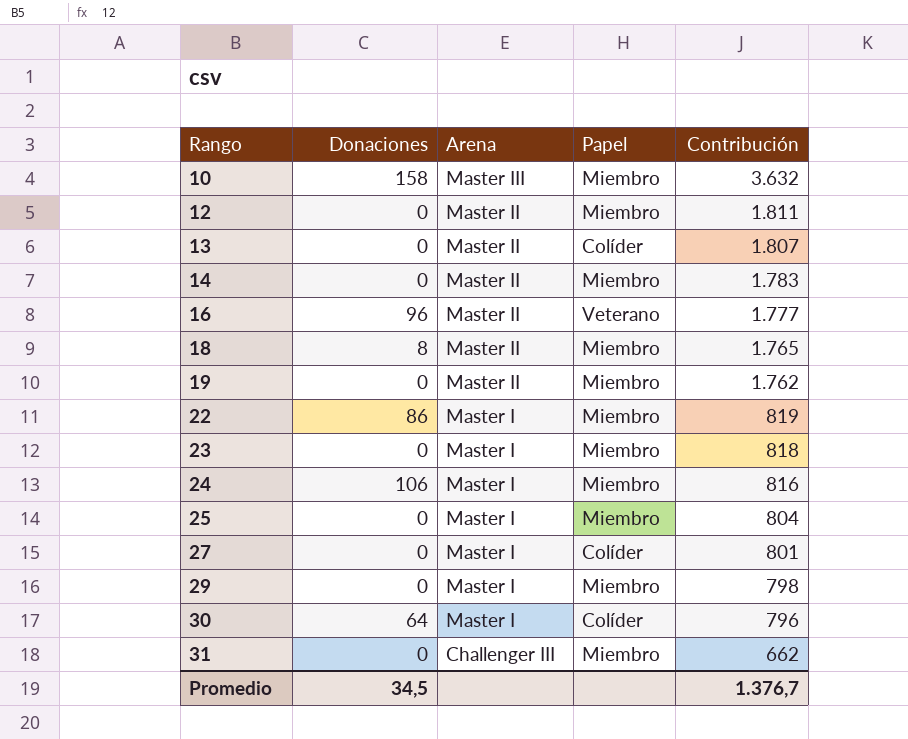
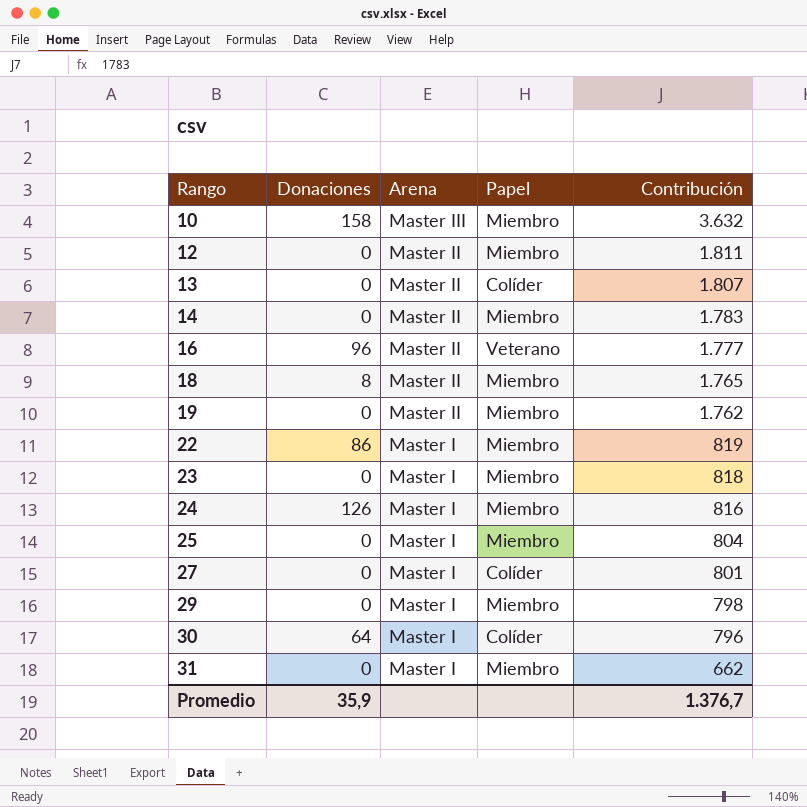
24 | Donaciones: 106 -> 126
31 | Arena: Challenger III -> Master I
Promedio | Donaciones: 34,5 -> 35,9

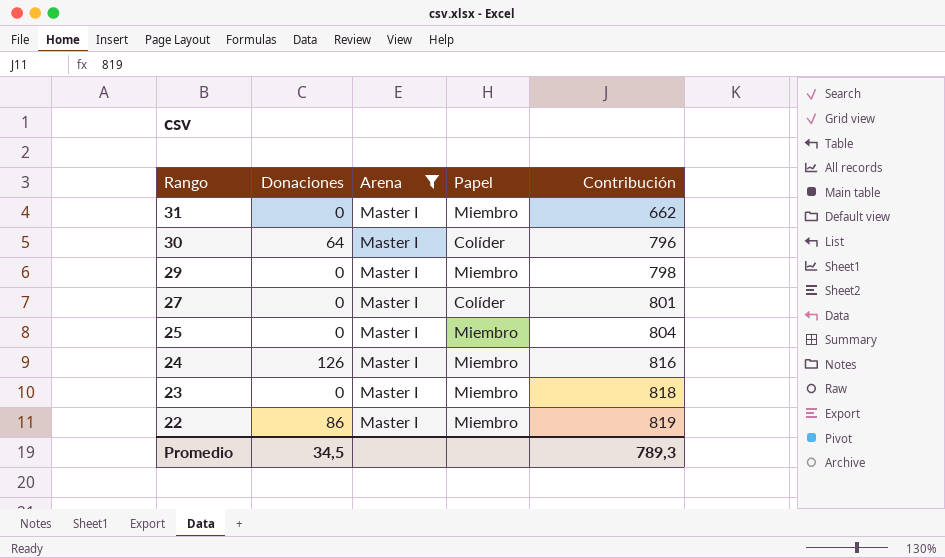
filter: none -> Arena = Master I
row order: Rango ascending -> Rango descending
Promedio | Donaciones: 35,9 -> 34,5
Promedio | Contribución: 1.376,7 -> 789,3

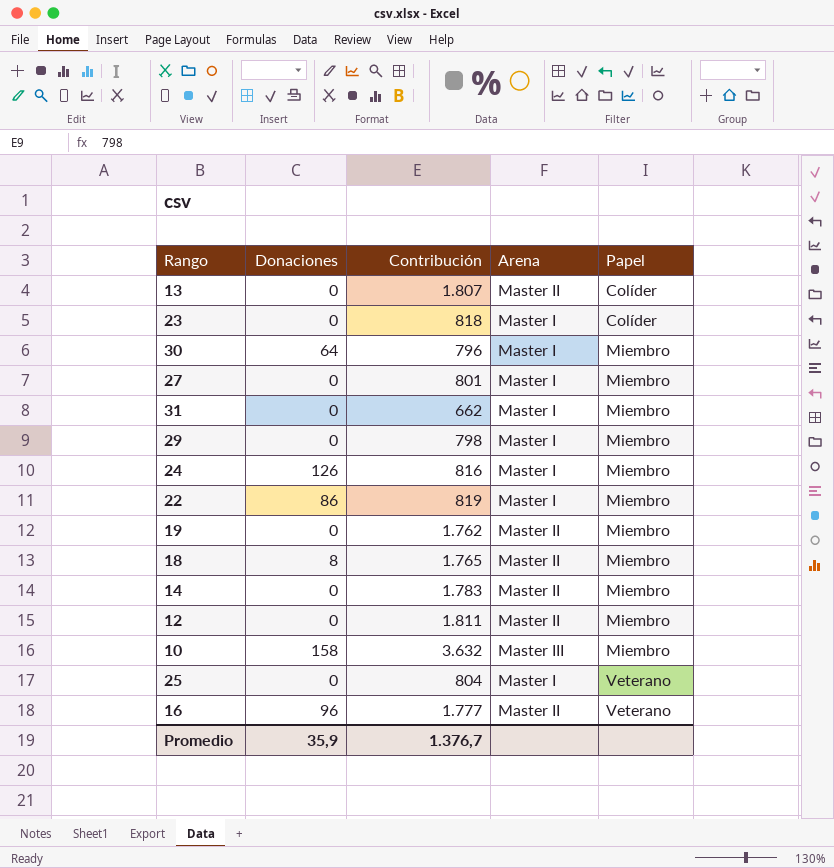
filter: Arena = Master I -> none
row order: Rango descending -> Papel ascending
column Contribución | position: 5 -> 3
23 | Papel: Miembro -> Colíder
30 | Papel: Colíder -> Miembro
27 | Papel: Colíder -> Miembro
25 | Papel: Miembro -> Veterano
Promedio | Donaciones: 34,5 -> 35,9
Promedio | Contribución: 789,3 -> 1.376,7

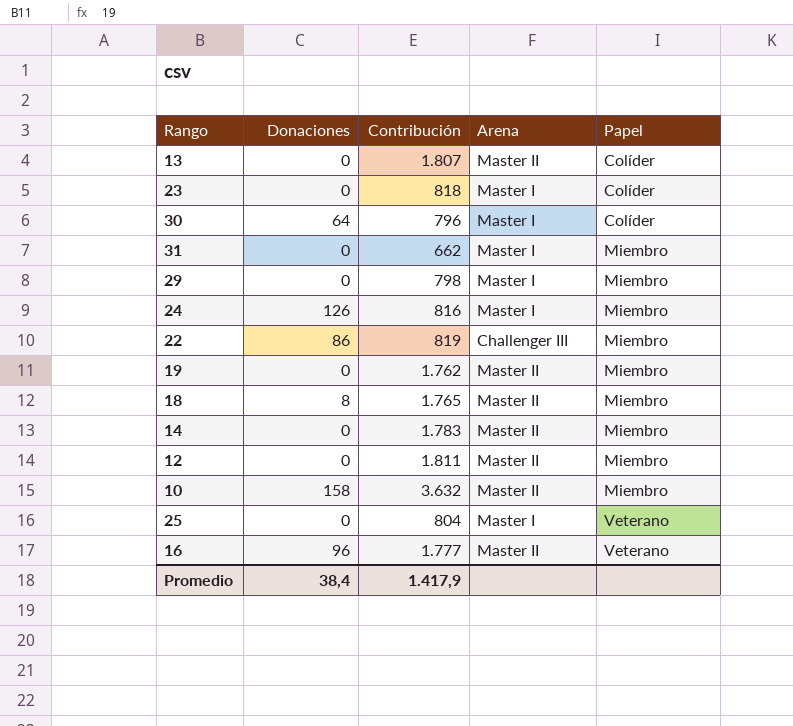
row 27: 0 | 801 | Master I | Miembro -> none
30 | Papel: Miembro -> Colíder
22 | Arena: Master I -> Challenger III
10 | Arena: Master III -> Master II
Promedio | Donaciones: 35,9 -> 38,4
Promedio | Contribución: 1.376,7 -> 1.417,9

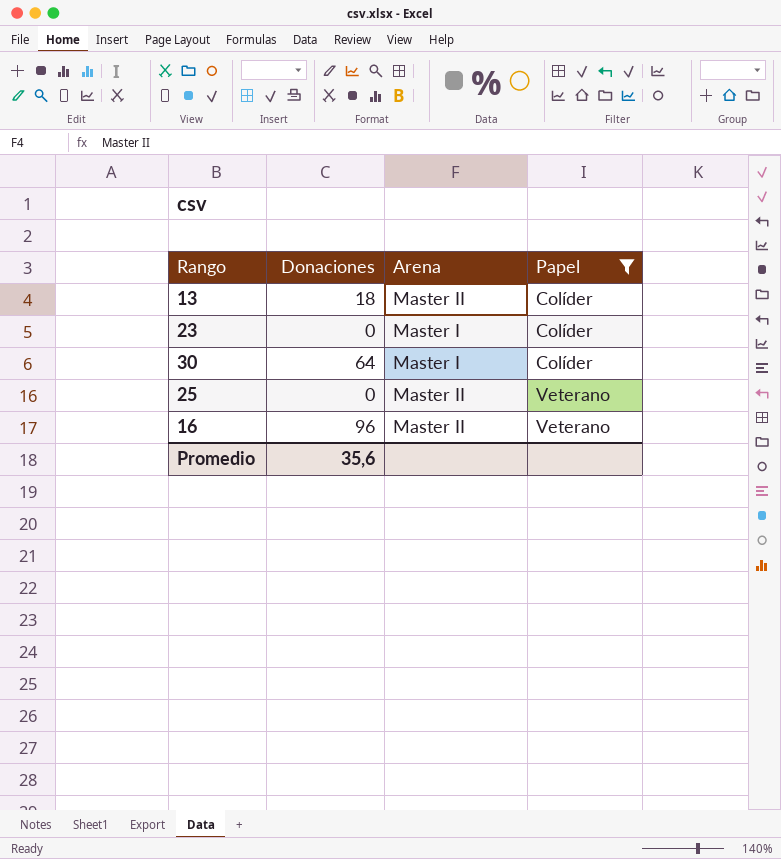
filter: none -> Papel != Miembro
column Contribución | position: 3 -> none
13 | Donaciones: 0 -> 18
25 | Arena: Master I -> Master II
Promedio | Donaciones: 38,4 -> 35,6

